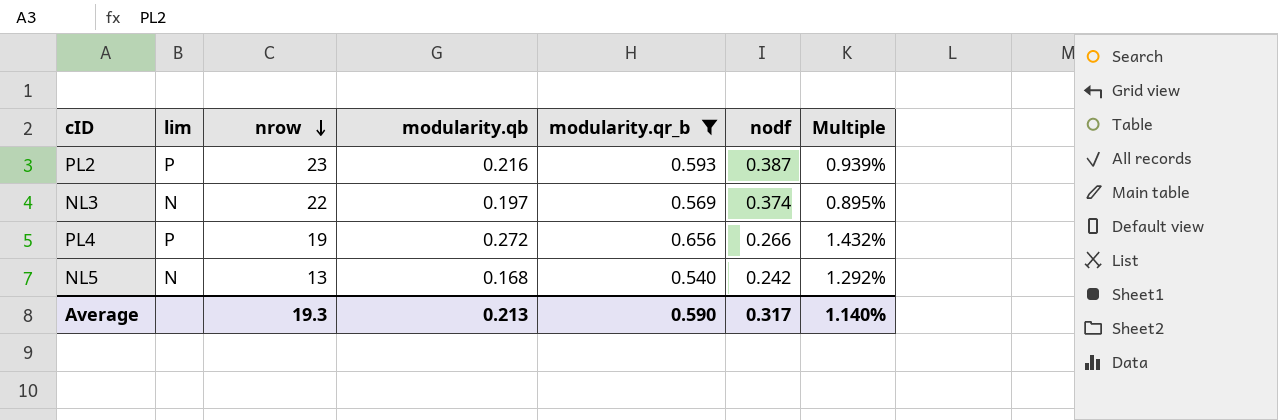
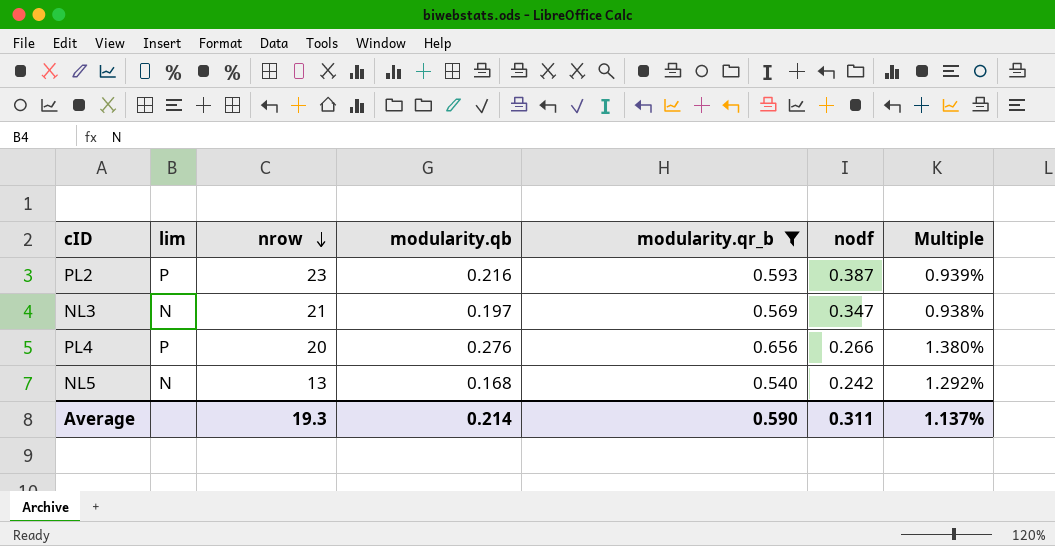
NL3 | nrow: 22 -> 21
NL3 | nodf: 0.374 -> 0.347
NL3 | Multiple: 0.895% -> 0.938%
PL4 | nrow: 19 -> 20
PL4 | modularity.qb: 0.272 -> 0.276
PL4 | Multiple: 1.432% -> 1.380%
Average | modularity.qb: 0.213 -> 0.214
Average | nodf: 0.317 -> 0.311
Average | Multiple: 1.140% -> 1.137%

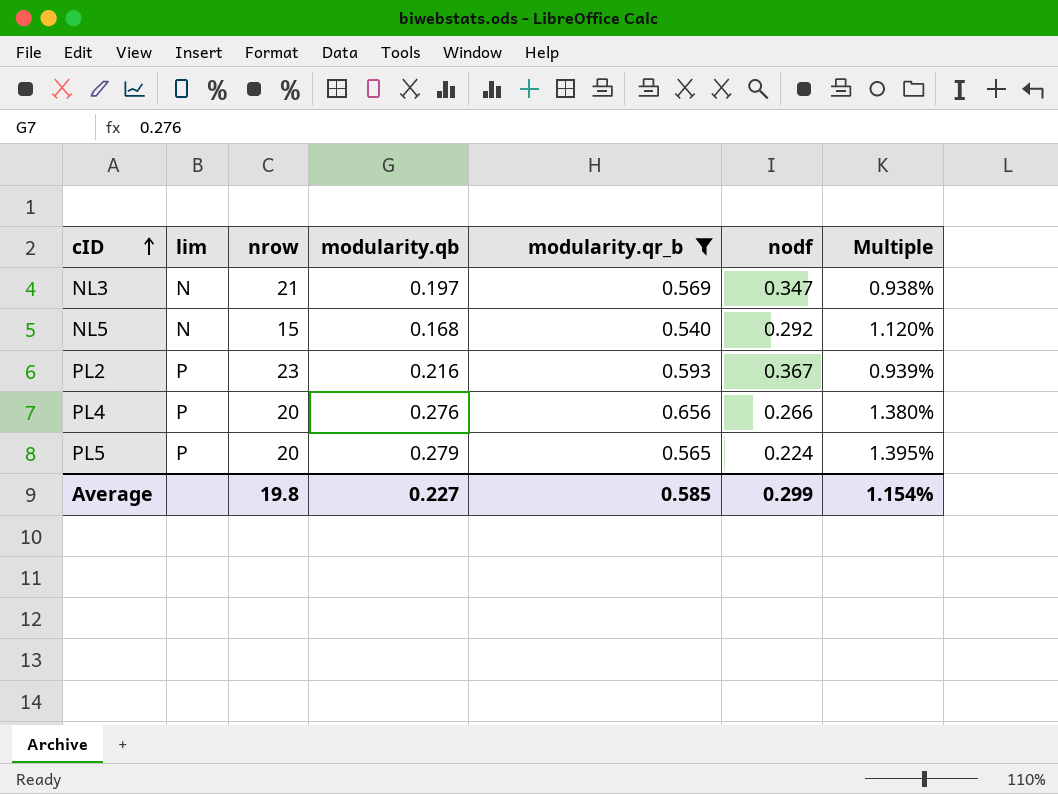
row order: nrow descending -> cID ascending
NL5 | nrow: 13 -> 15
NL5 | nodf: 0.242 -> 0.292
NL5 | Multiple: 1.292% -> 1.120%
PL2 | nodf: 0.387 -> 0.367
row PL5: none -> P | 20 | 0.279 | 0.565 | 0.224 | 1.395%
Average | nrow: 19.3 -> 19.8
Average | modularity.qb: 0.214 -> 0.227
Average | modularity.qr_b: 0.590 -> 0.585
Average | nodf: 0.311 -> 0.299
Average | Multiple: 1.137% -> 1.154%

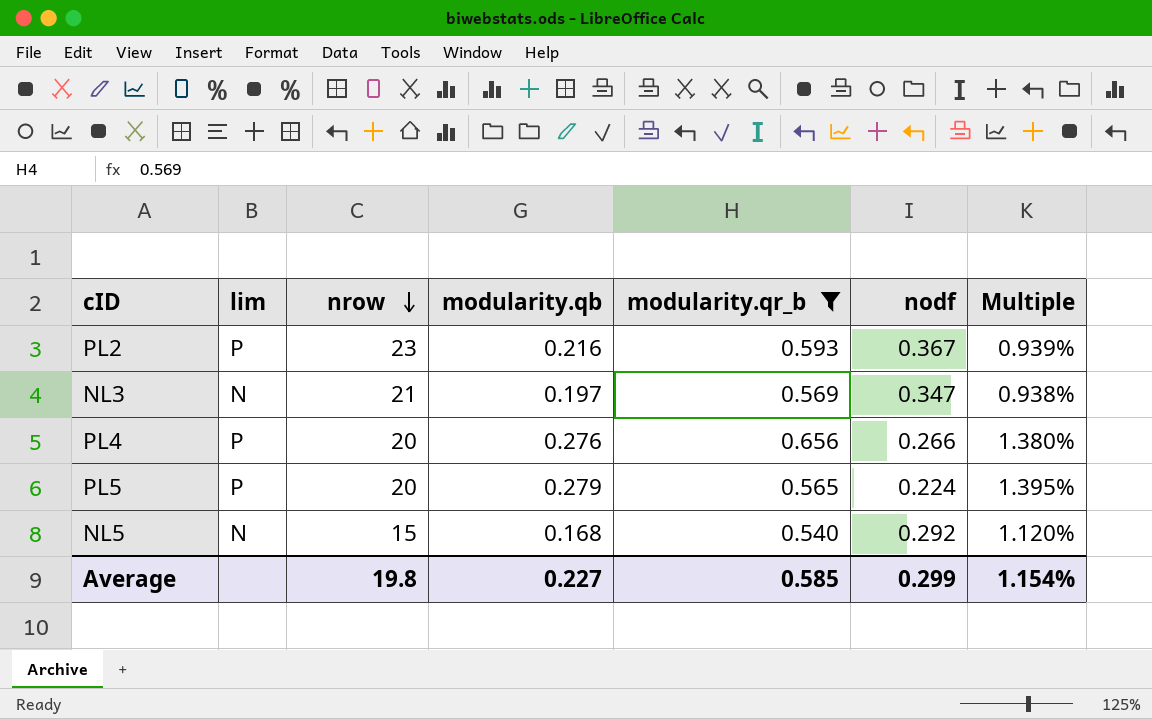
row order: cID ascending -> nrow descending

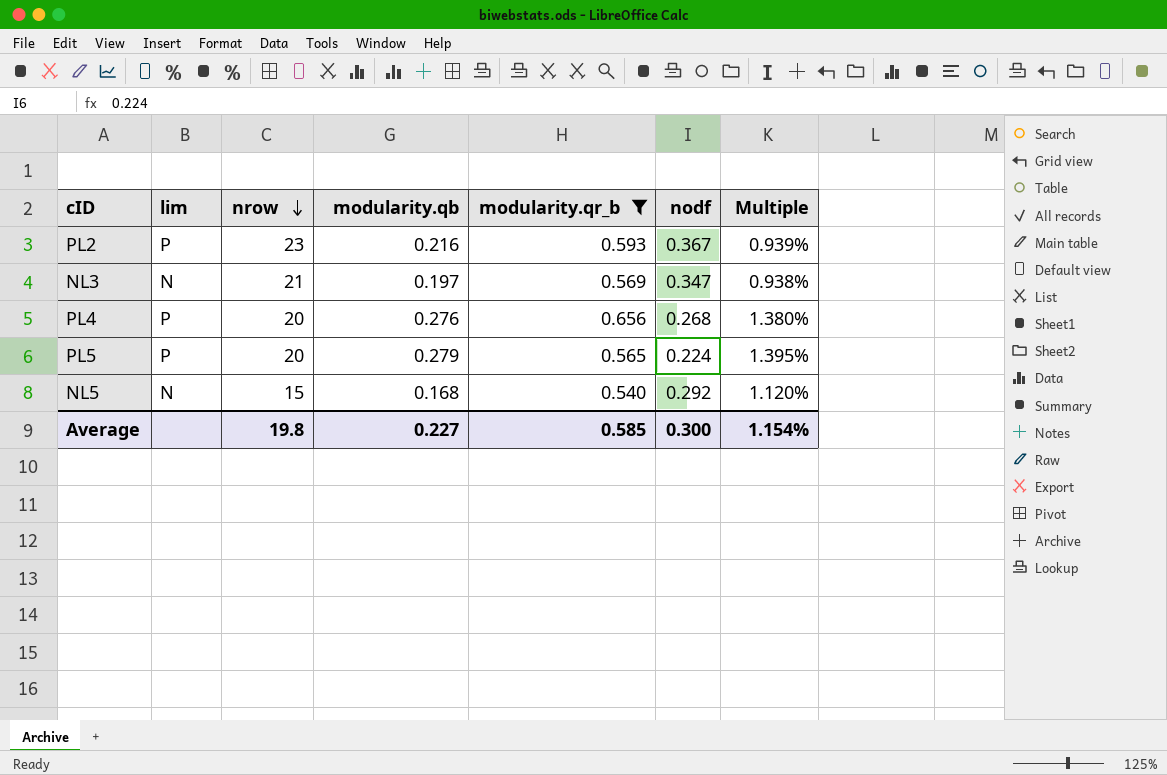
PL4 | nodf: 0.266 -> 0.268
Average | nodf: 0.299 -> 0.300

